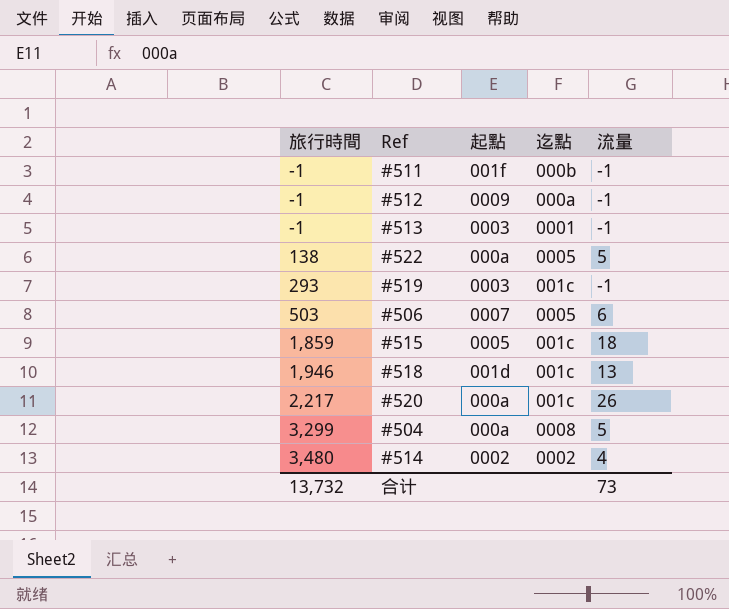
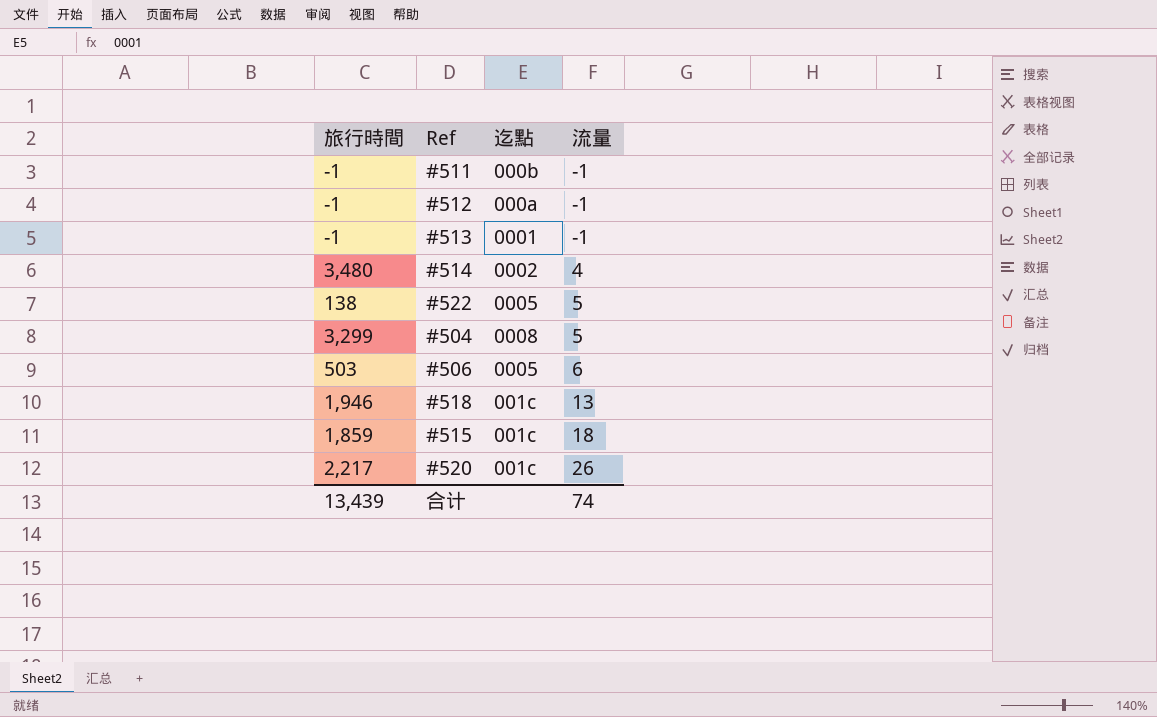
row order: 旅行時間 ascending -> 流量 ascending
column 起點 | position: 3 -> none
row #519: 293 | 0003 | 001c | -1 -> none
合计 | 旅行時間: 13,732 -> 13,439
合计 | 流量: 73 -> 74

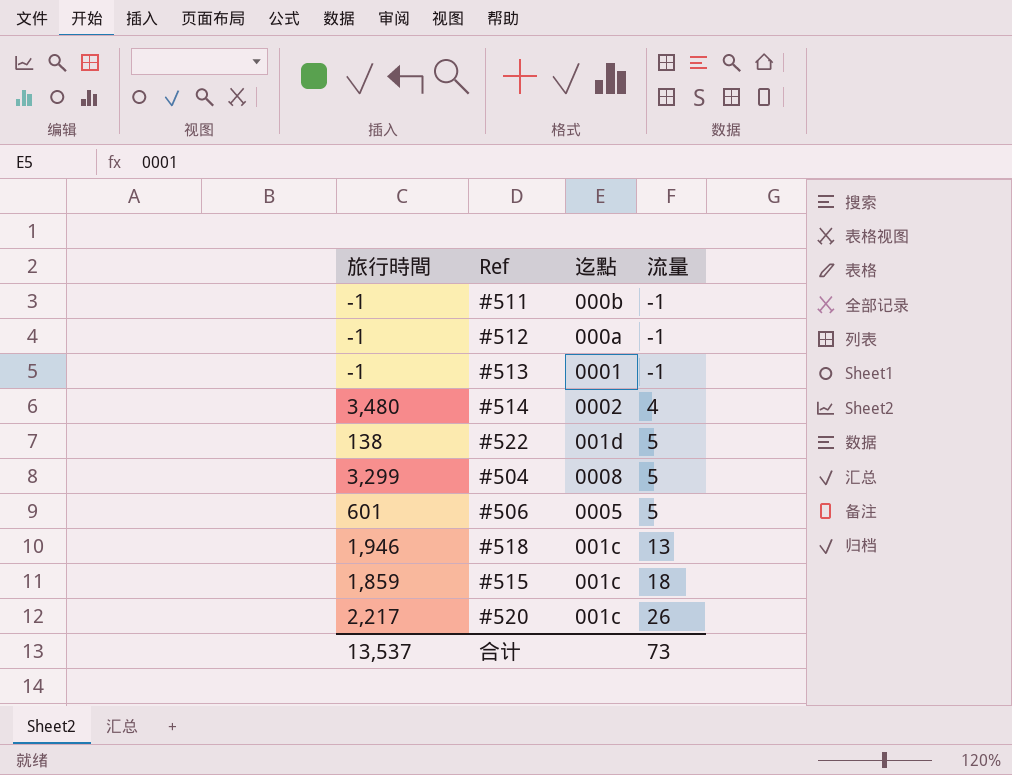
#522 | 迄點: 0005 -> 001d
#506 | 旅行時間: 503 -> 601
#506 | 流量: 6 -> 5
合计 | 旅行時間: 13,439 -> 13,537
合计 | 流量: 74 -> 73

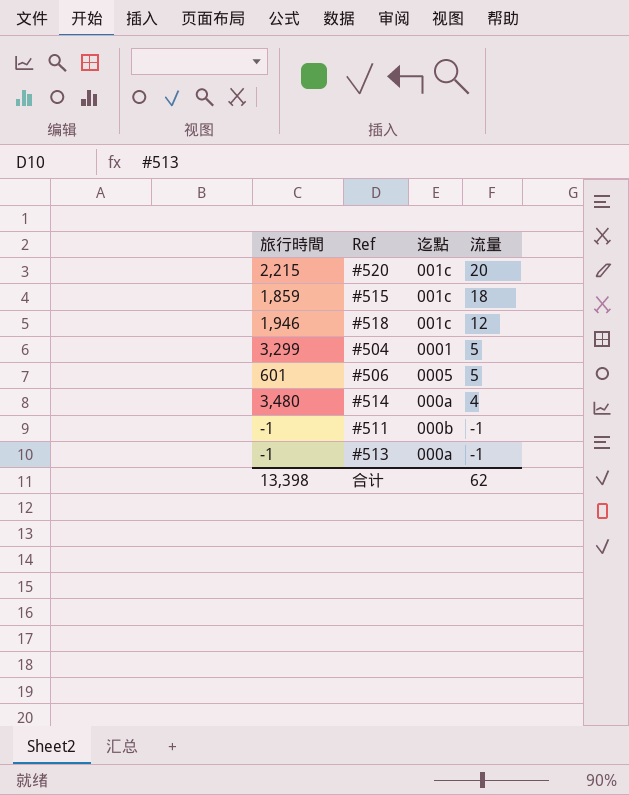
row order: 流量 ascending -> 流量 descending
row #512: -1 | 000a | -1 -> none
row #522: 138 | 001d | 5 -> none
#520 | 旅行時間: 2,217 -> 2,215
#520 | 流量: 26 -> 20
#518 | 流量: 13 -> 12
#504 | 迄點: 0008 -> 0001
#514 | 迄點: 0002 -> 000a
#513 | 迄點: 0001 -> 000a
合计 | 旅行時間: 13,537 -> 13,398
合计 | 流量: 73 -> 62

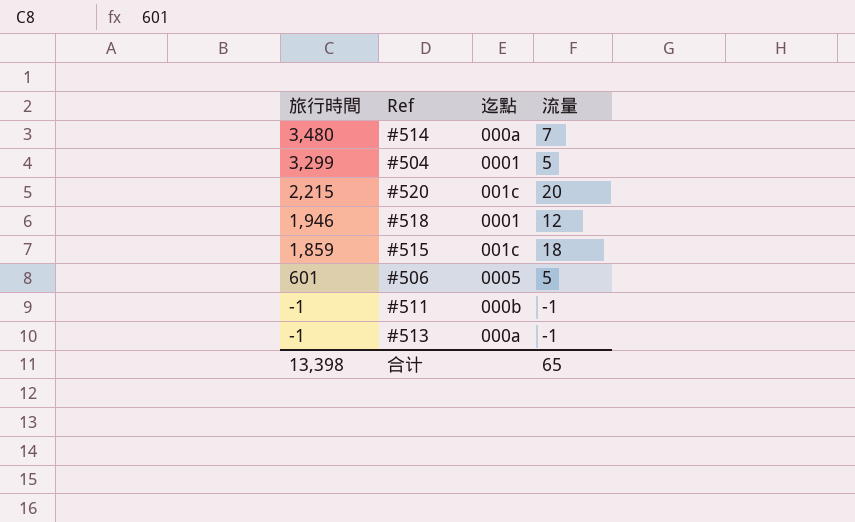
row order: 流量 descending -> 旅行時間 descending
#514 | 流量: 4 -> 7
#518 | 迄點: 001c -> 0001
合计 | 流量: 62 -> 65

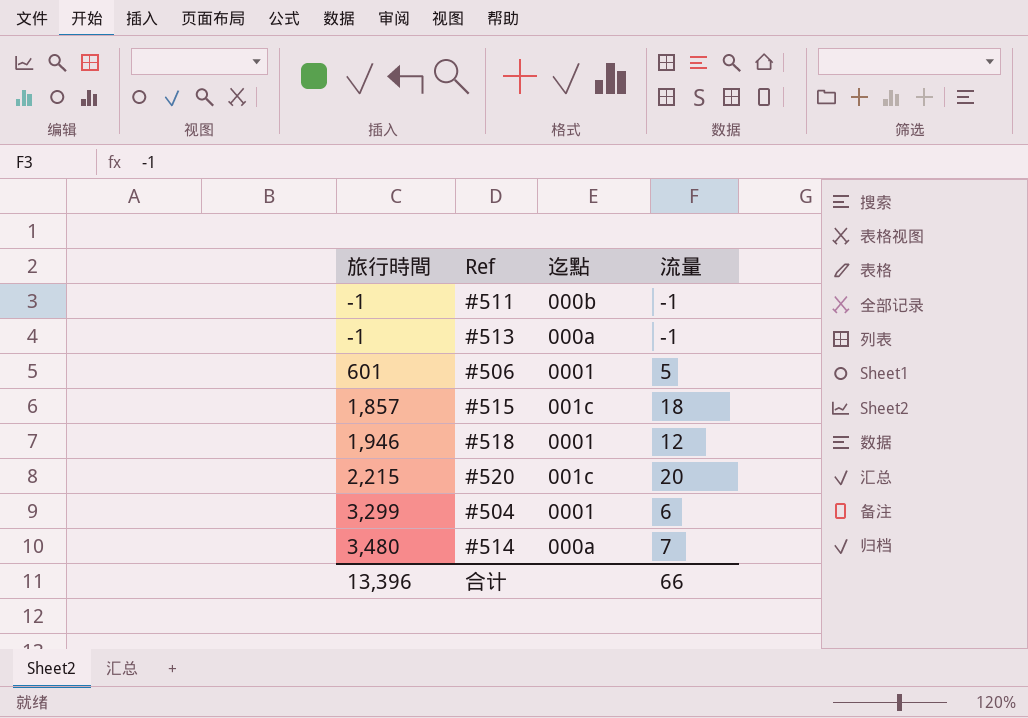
row order: 旅行時間 descending -> 旅行時間 ascending
#506 | 迄點: 0005 -> 0001
#515 | 旅行時間: 1,859 -> 1,857
#504 | 流量: 5 -> 6
合计 | 旅行時間: 13,398 -> 13,396
合计 | 流量: 65 -> 66

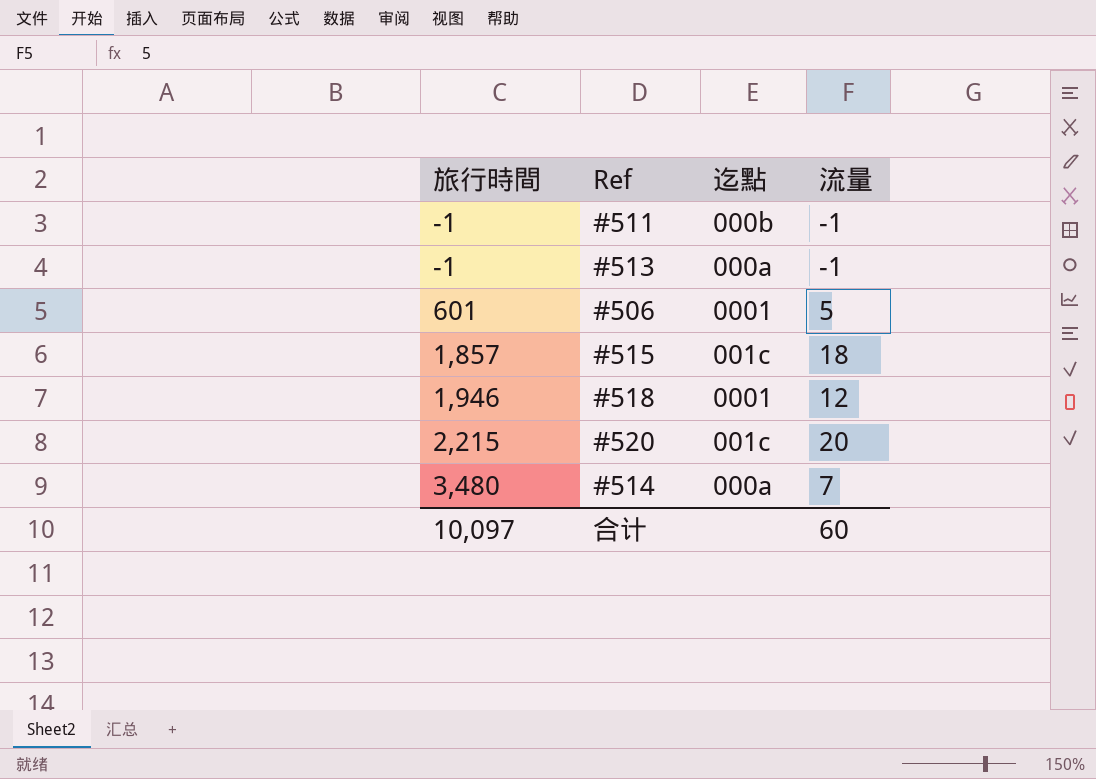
row #504: 3,299 | 0001 | 6 -> none
合计 | 旅行時間: 13,396 -> 10,097
合计 | 流量: 66 -> 60

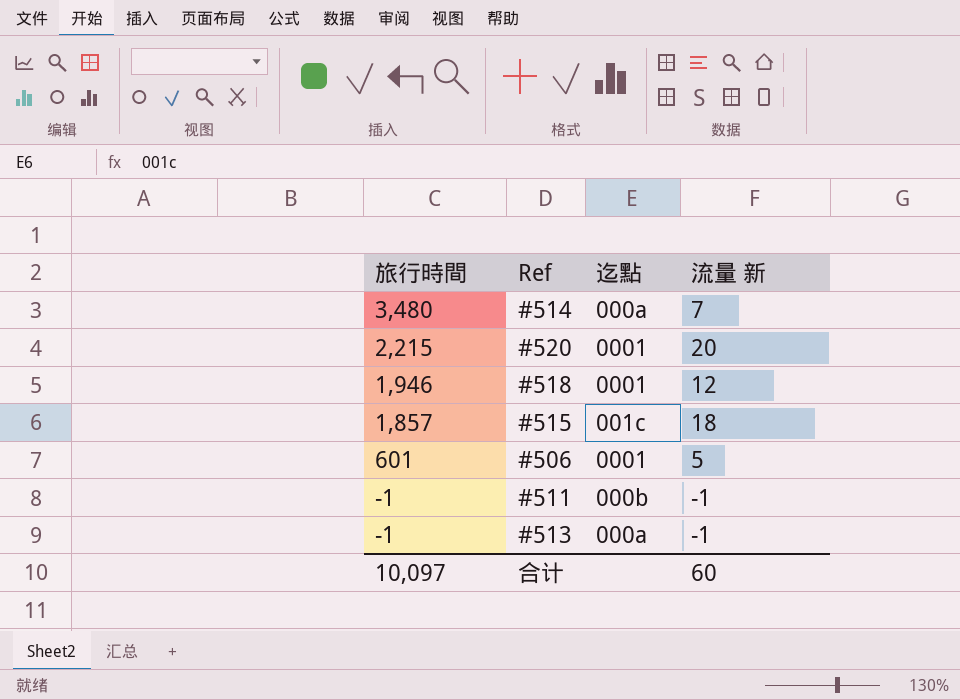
row order: 旅行時間 ascending -> 旅行時間 descending
column name: 流量 -> 流量 新
#520 | 迄點: 001c -> 0001

